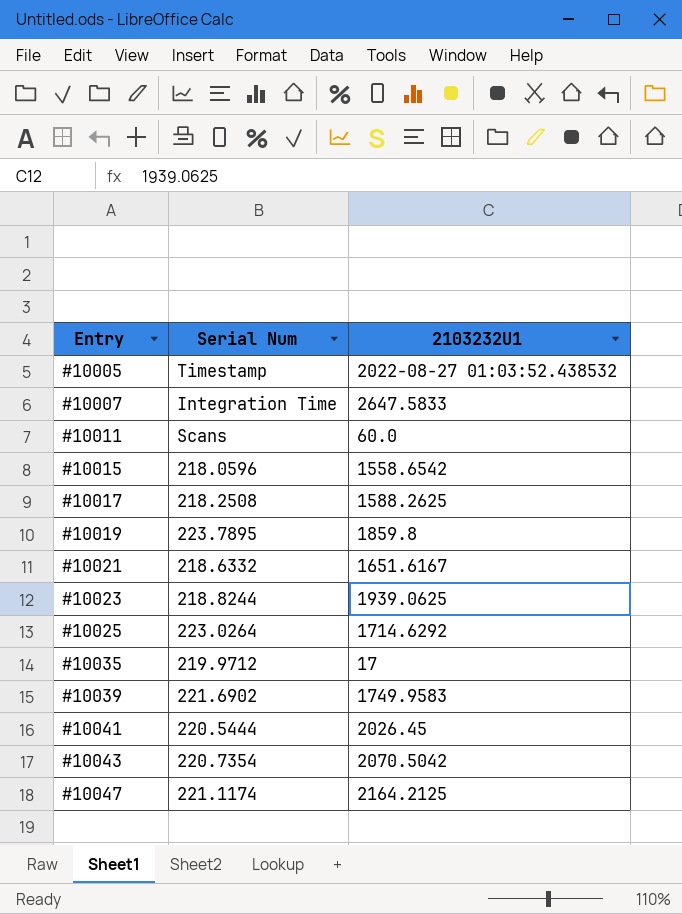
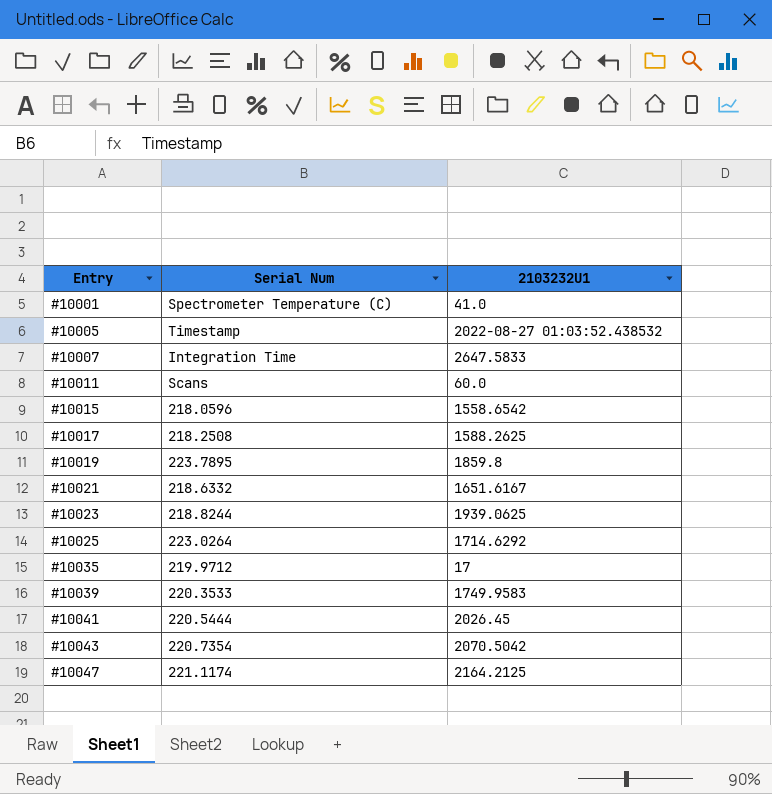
row #10001: none -> Spectrometer Temperature (C) | 41.0
#10039 | Serial Num: 221.6902 -> 220.3533

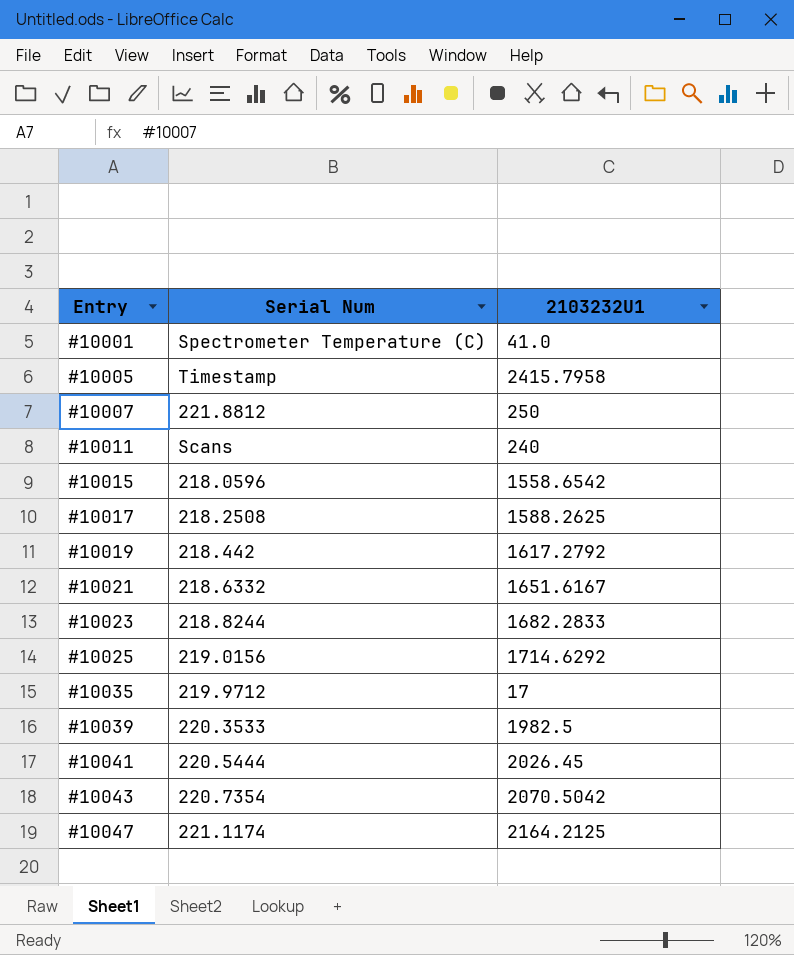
#10005 | 2103232U1: 2022-08-27 01:03:52.438532 -> 2415.7958
#10007 | Serial Num: Integration Time -> 221.8812
#10007 | 2103232U1: 2647.5833 -> 250
#10011 | 2103232U1: 60.0 -> 240
#10019 | Serial Num: 223.7895 -> 218.442
#10019 | 2103232U1: 1859.8 -> 1617.2792
#10023 | 2103232U1: 1939.0625 -> 1682.2833
#10025 | Serial Num: 223.0264 -> 219.0156
#10039 | 2103232U1: 1749.9583 -> 1982.5

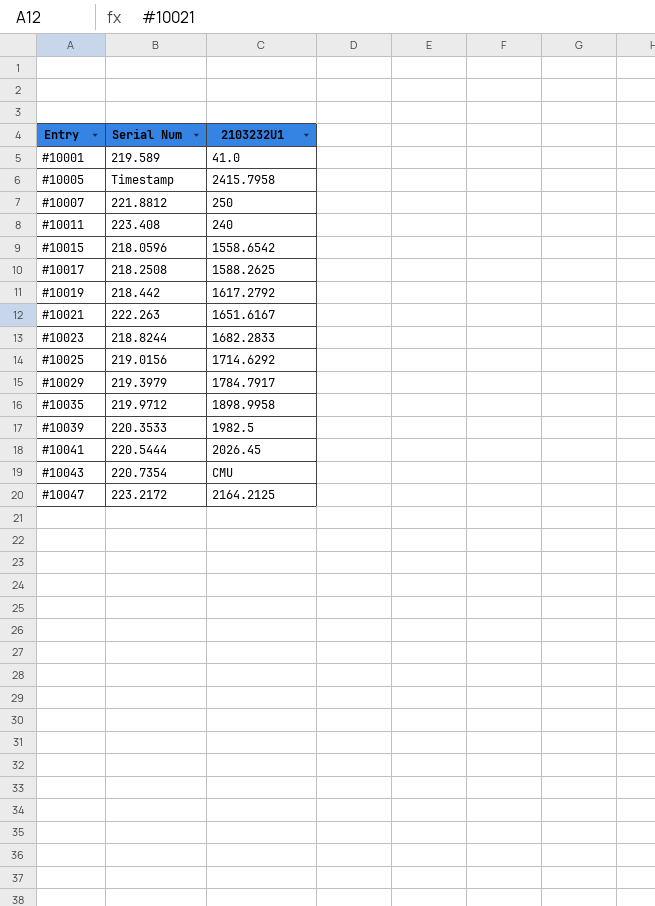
#10001 | Serial Num: Spectrometer Temperature (C) -> 219.589
#10011 | Serial Num: Scans -> 223.408
#10021 | Serial Num: 218.6332 -> 222.263
row #10029: none -> 219.3979 | 1784.7917
#10035 | 2103232U1: 17 -> 1898.9958
#10043 | 2103232U1: 2070.5042 -> CMU
#10047 | Serial Num: 221.1174 -> 223.2172

